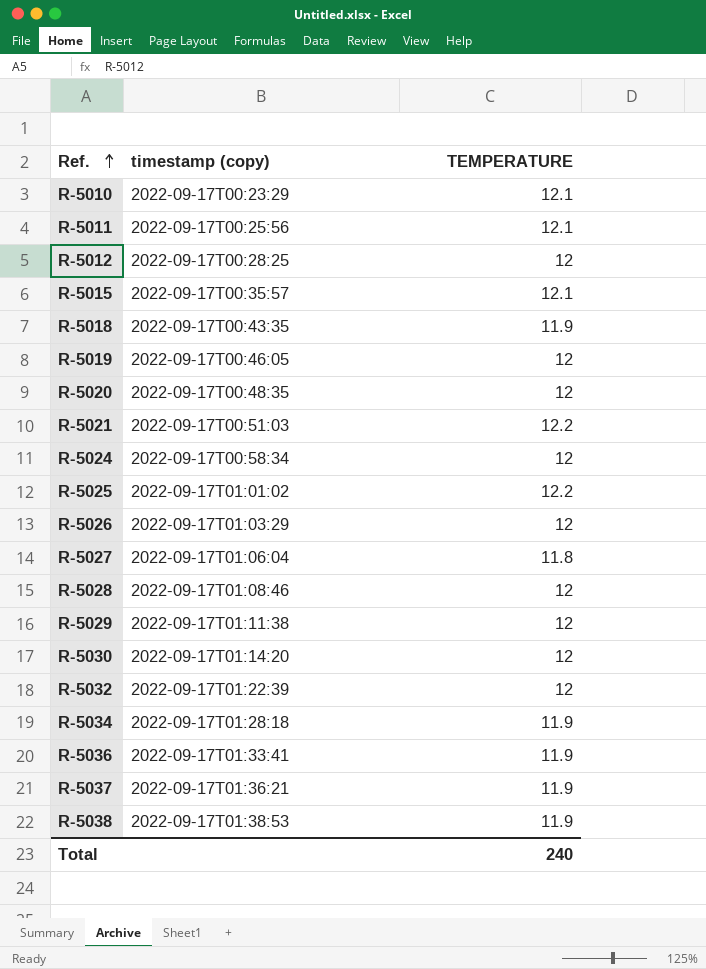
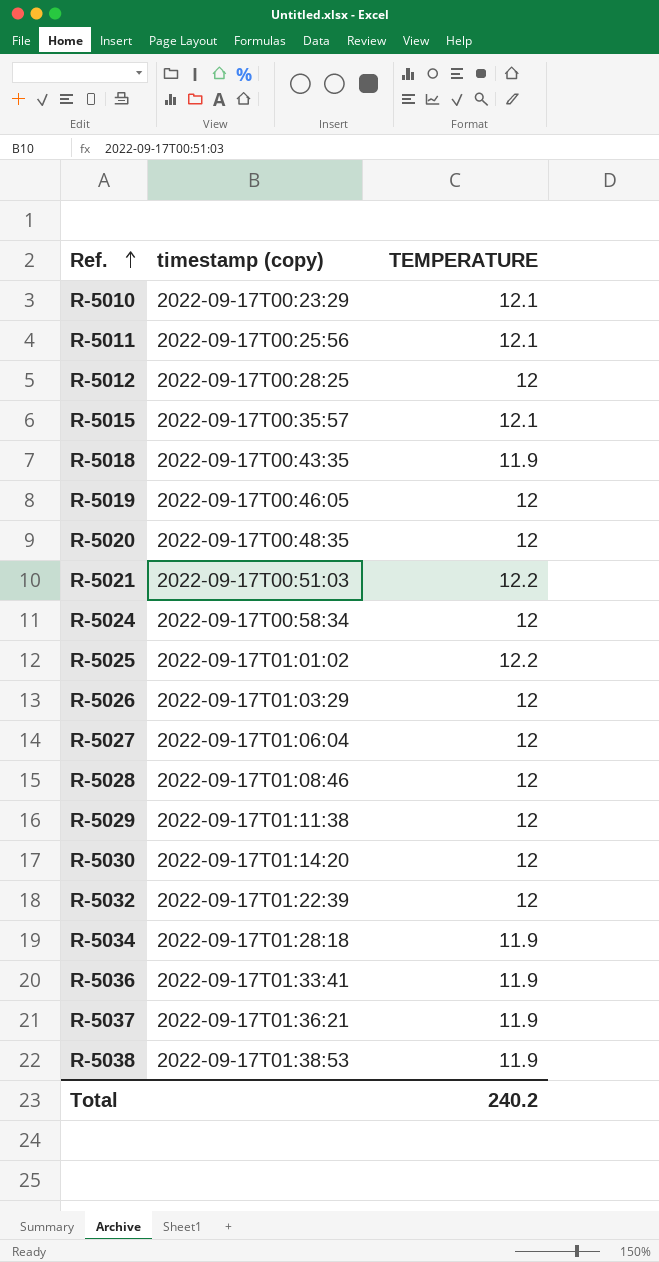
R-5027 | TEMPERATURE: 11.8 -> 12
Total | TEMPERATURE: 240 -> 240.2

